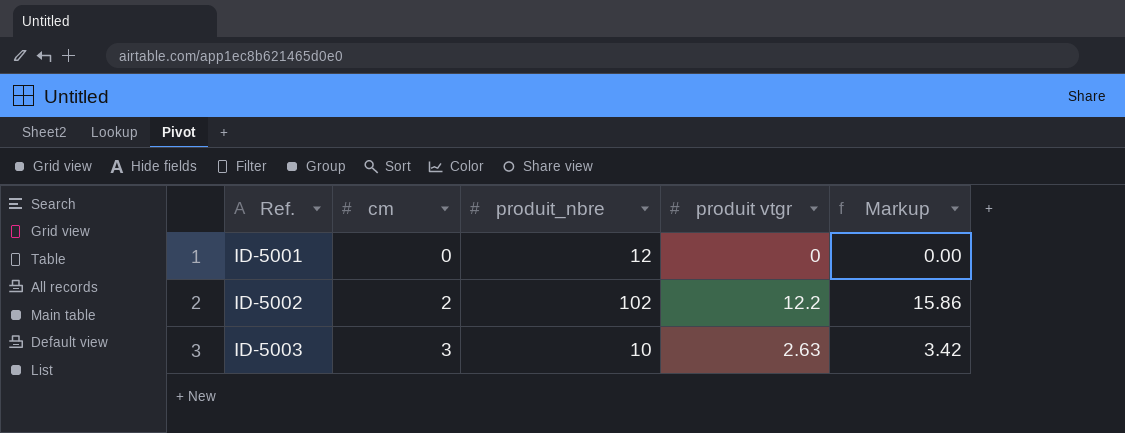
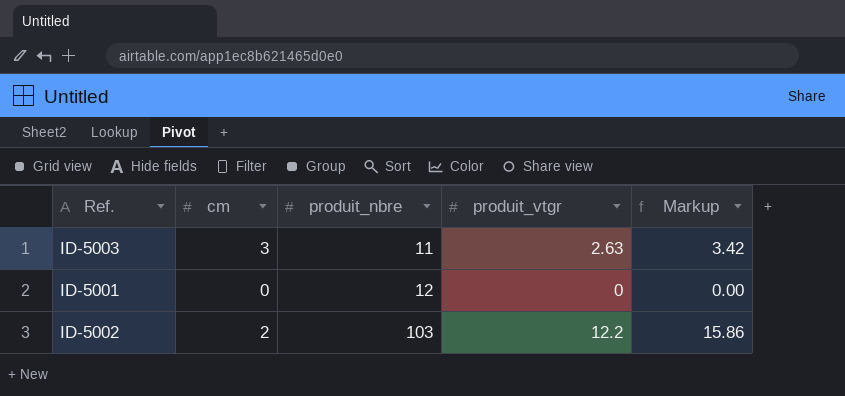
row order: Ref. ascending -> produit_nbre ascending
column name: produit vtgr -> produit_vtgr
ID-5003 | produit_nbre: 10 -> 11
ID-5002 | produit_nbre: 102 -> 103

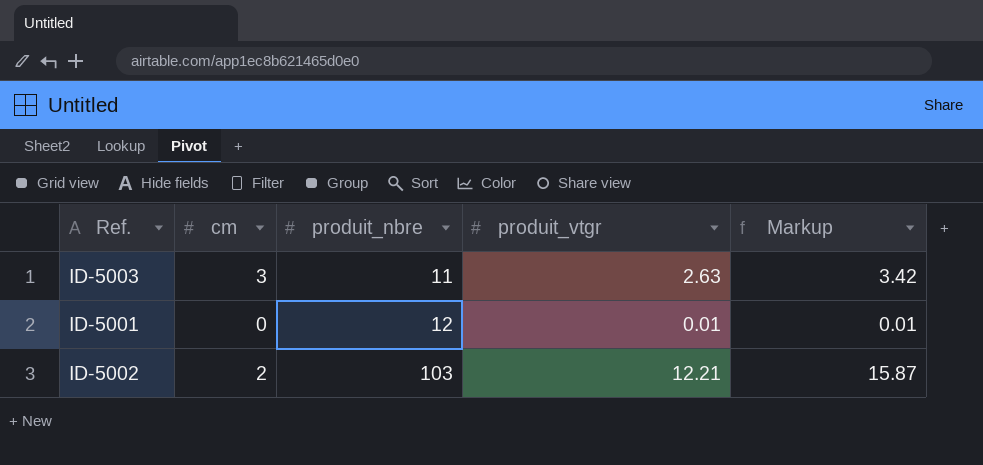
ID-5001 | produit_vtgr: 0 -> 0.01
ID-5001 | Markup: 0.00 -> 0.01
ID-5002 | produit_vtgr: 12.2 -> 12.21
ID-5002 | Markup: 15.86 -> 15.87

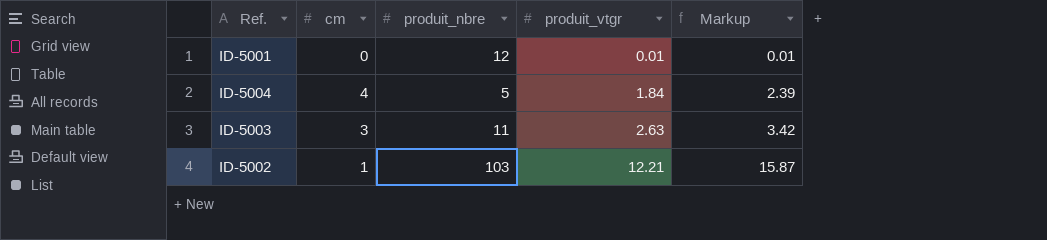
row order: produit_nbre ascending -> produit_vtgr ascending
row ID-5004: none -> 4 | 5 | 1.84 | 2.39
ID-5002 | cm: 2 -> 1

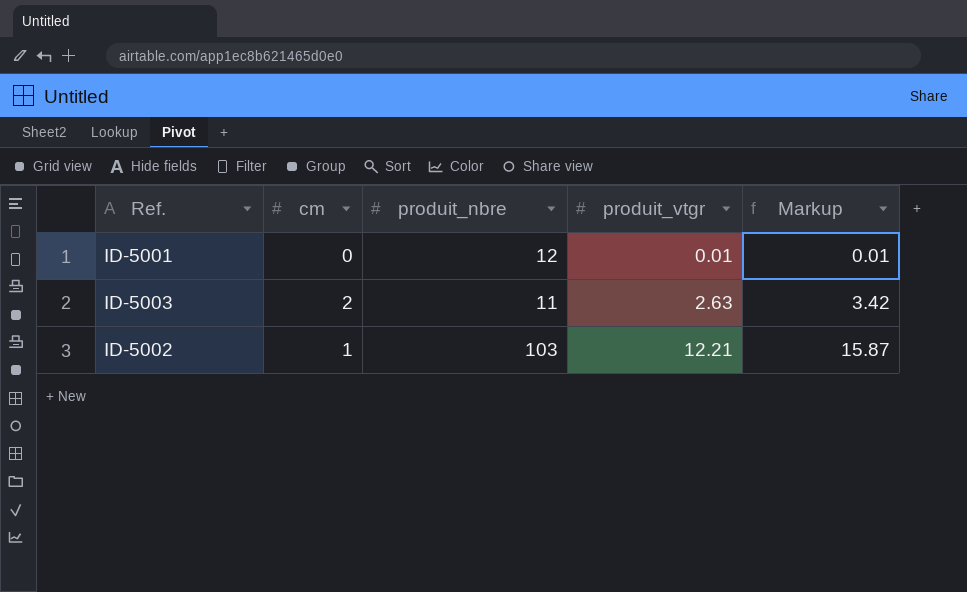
row ID-5004: 4 | 5 | 1.84 | 2.39 -> none
ID-5003 | cm: 3 -> 2

